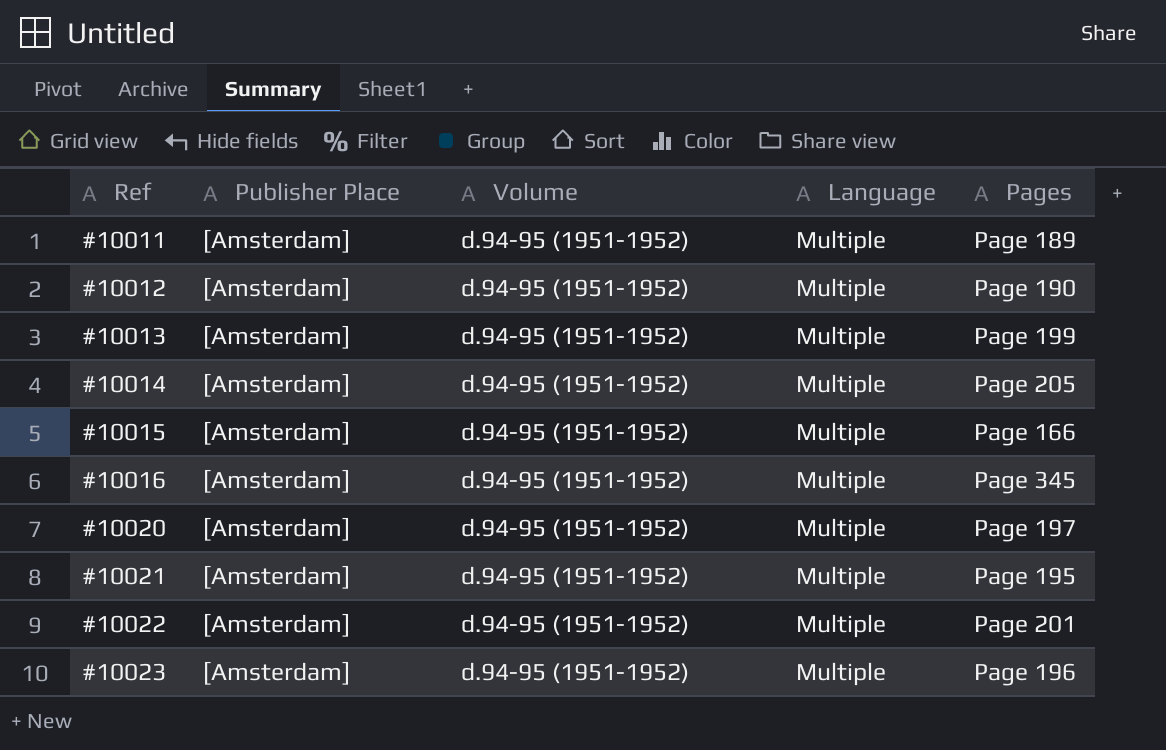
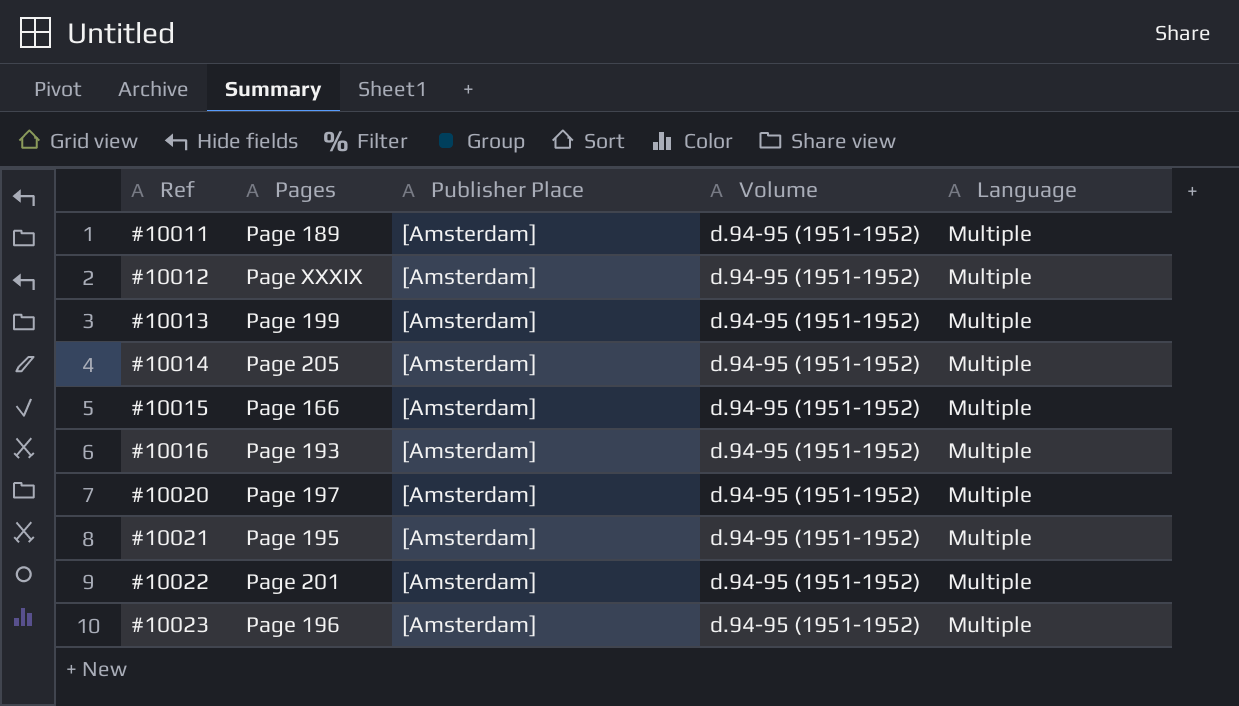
column Pages | position: 5 -> 2
#10012 | Pages: Page 190 -> Page XXXIX
#10016 | Pages: Page 345 -> Page 193

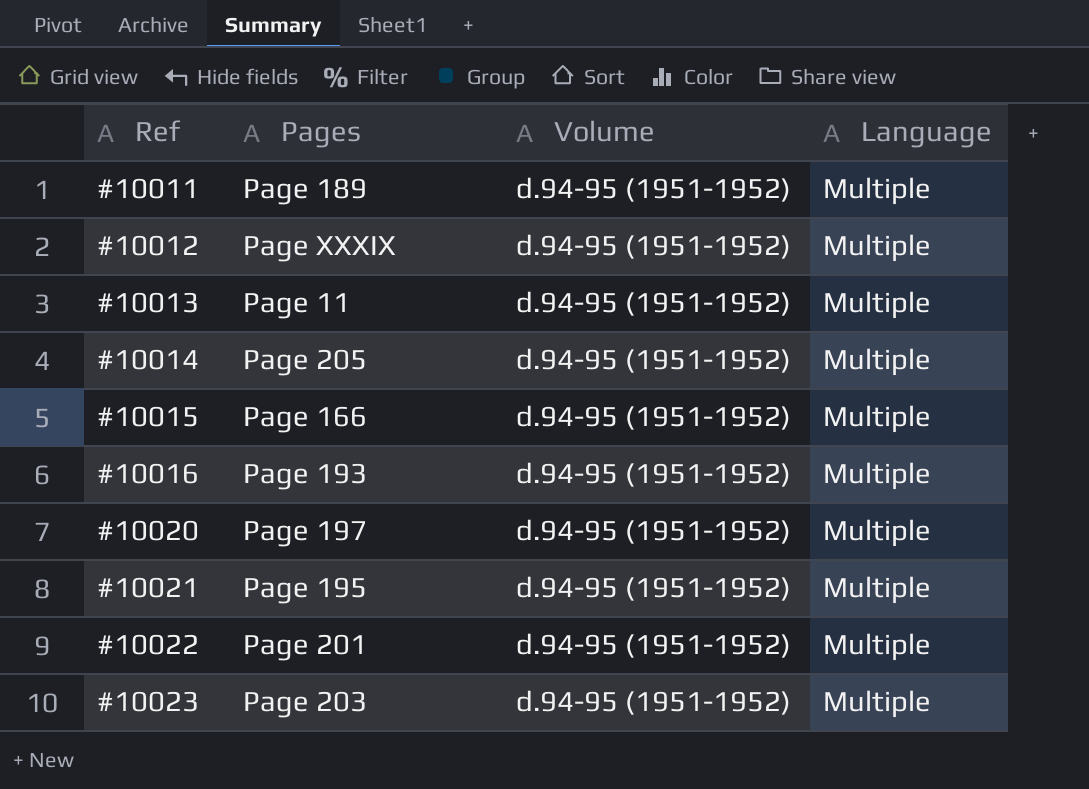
column Publisher Place | position: 3 -> none
#10013 | Pages: Page 199 -> Page 11
#10023 | Pages: Page 196 -> Page 203

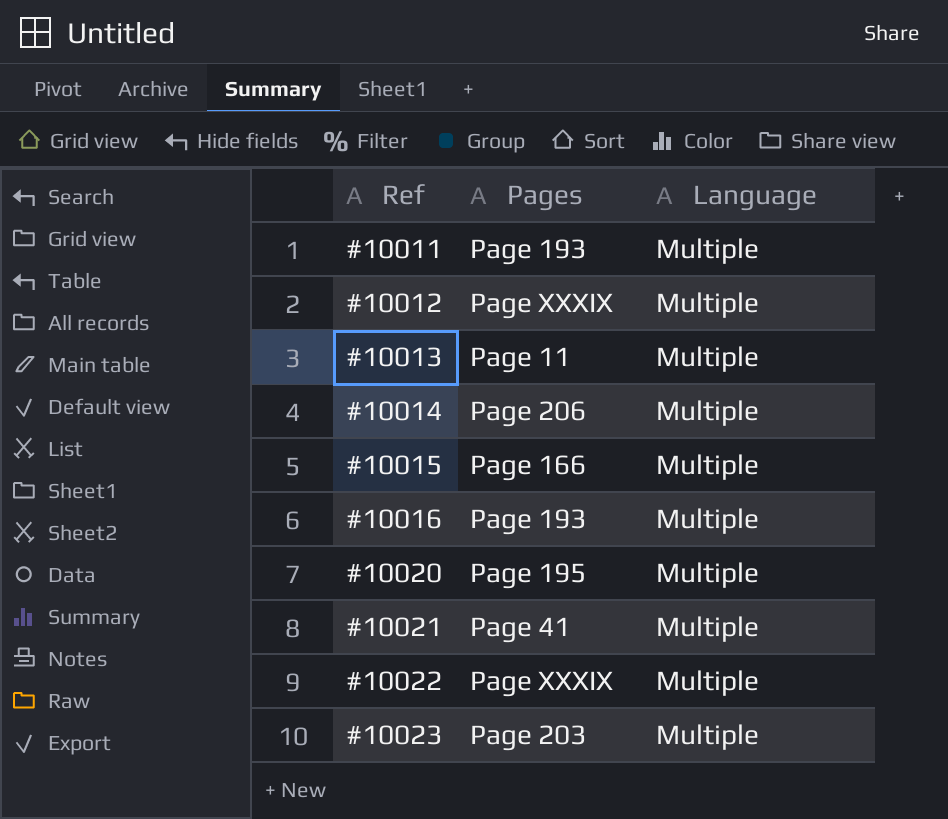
column Volume | position: 3 -> none
#10011 | Pages: Page 189 -> Page 193
#10014 | Pages: Page 205 -> Page 206
#10020 | Pages: Page 197 -> Page 195
#10021 | Pages: Page 195 -> Page 41
#10022 | Pages: Page 201 -> Page XXXIX

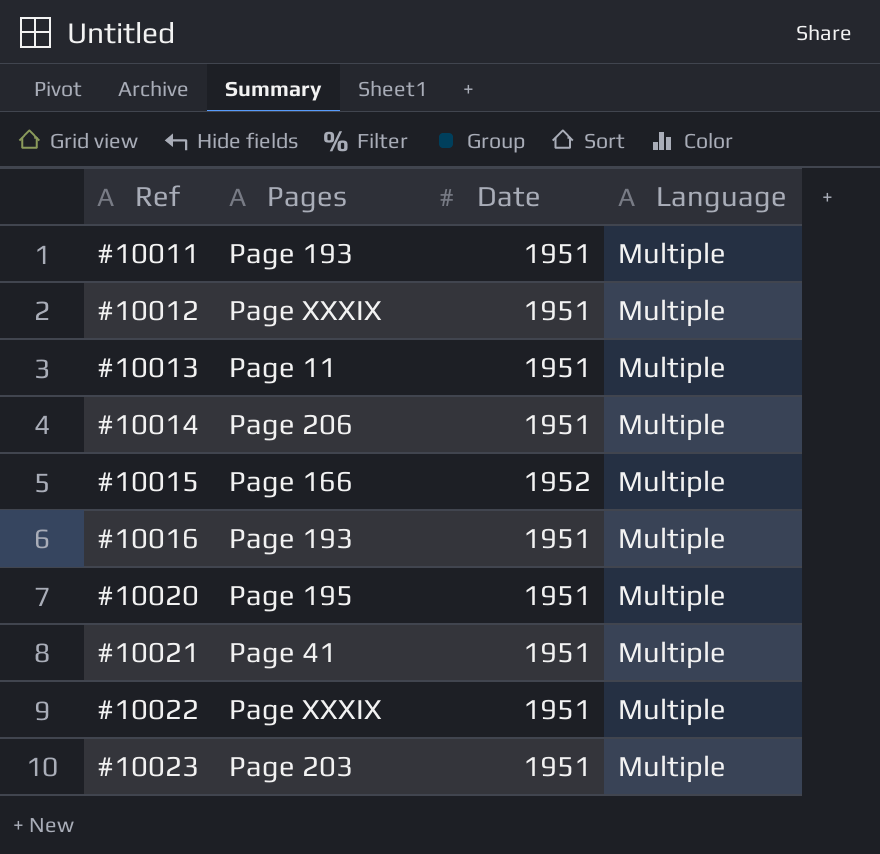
column Date | position: none -> 3

